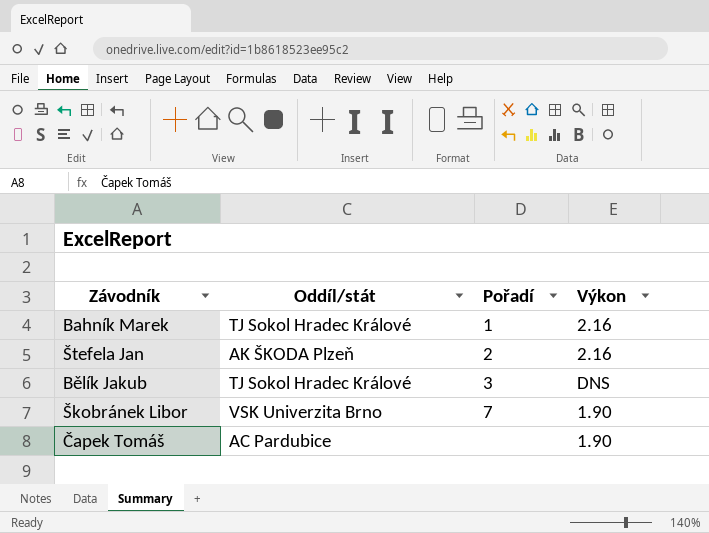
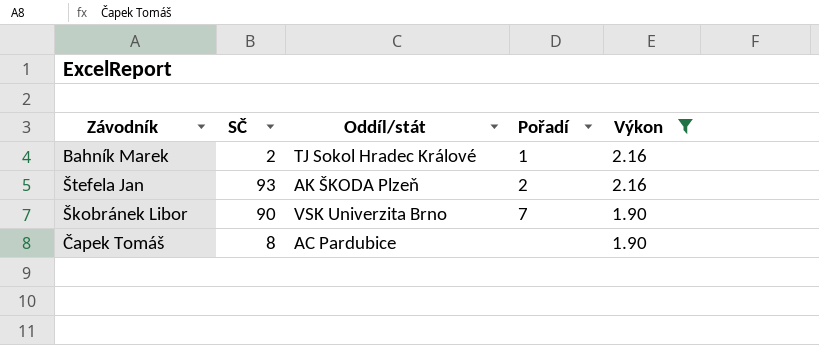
filter: none -> Výkon != DNS
column SČ | position: none -> 2

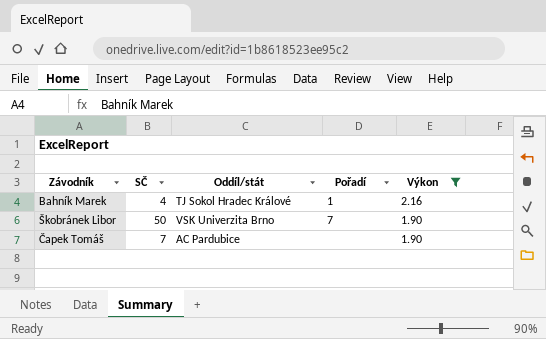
row Štefela Jan: 93 | AK ŠKODA Plzeň | 2 | 2.16 -> none
Bahník Marek | SČ: 2 -> 4
Škobránek Libor | SČ: 90 -> 50
Čapek Tomáš | SČ: 8 -> 7

